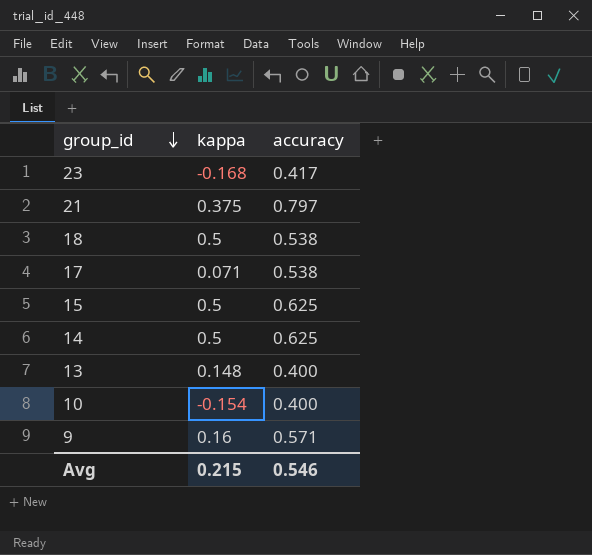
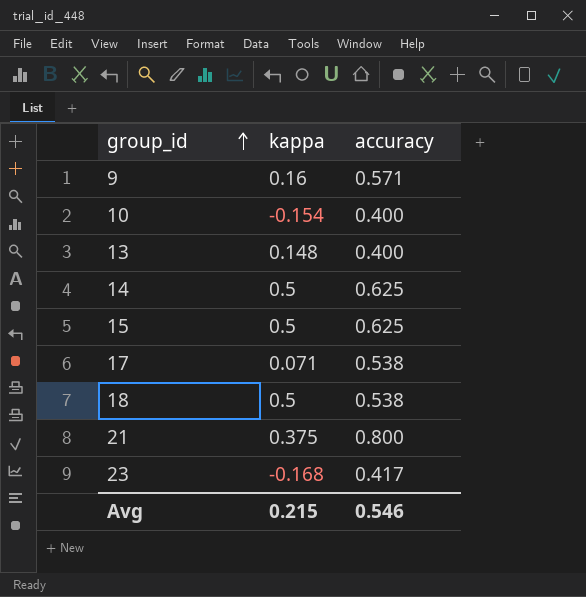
row order: group_id descending -> group_id ascending
21 | accuracy: 0.797 -> 0.800

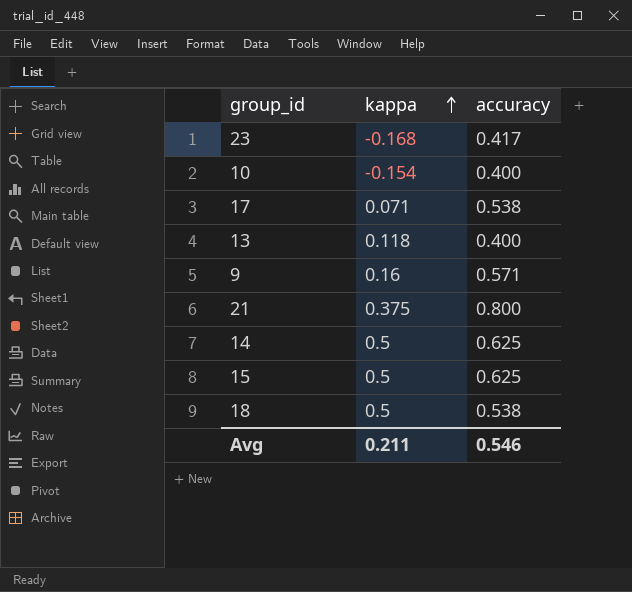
row order: group_id ascending -> kappa ascending
13 | kappa: 0.148 -> 0.118
Avg | kappa: 0.215 -> 0.211

